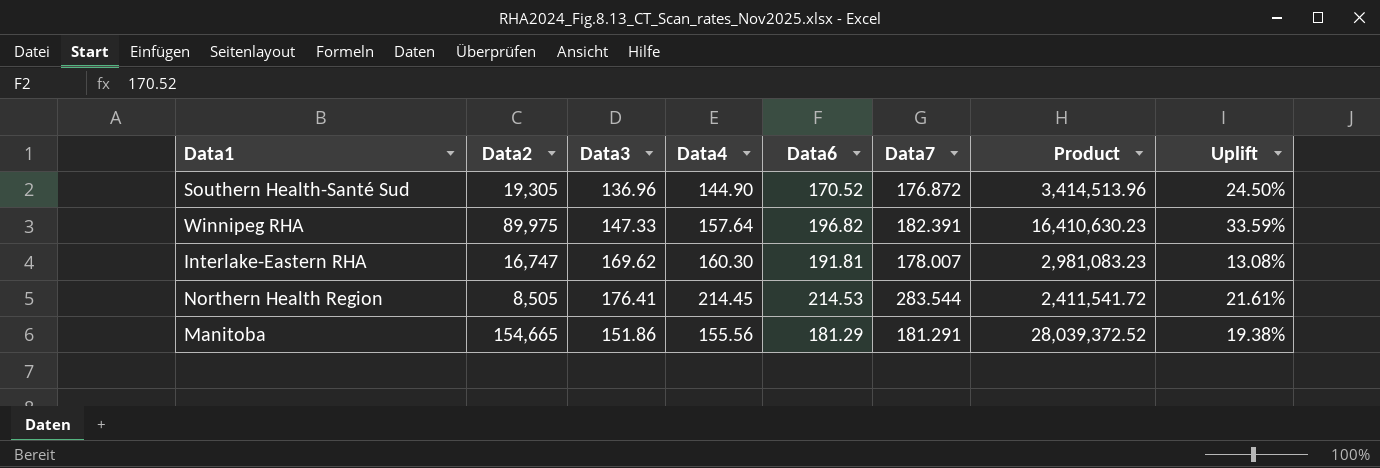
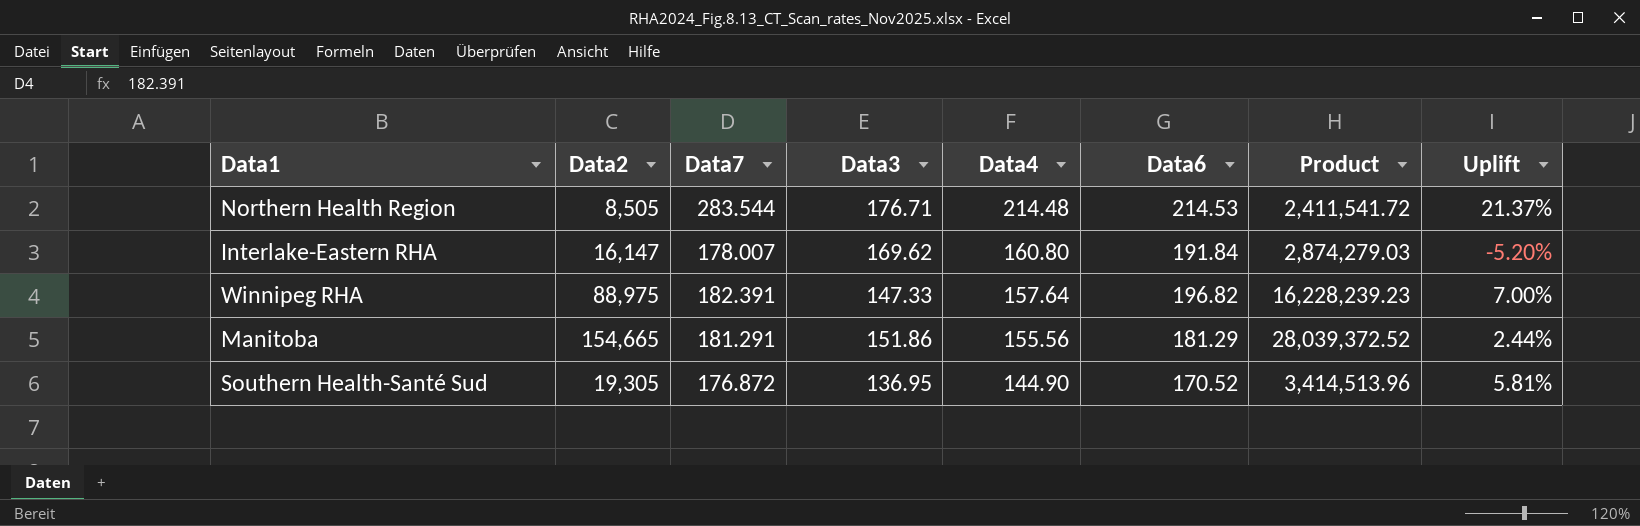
row order: none -> Data4 descending
column Data7 | position: 6 -> 3
column Uplift | formula: ([Data6] - [Data3]) / [Data3] -> ([Data4] - [Data3]) / [Data3]
Northern Health Region | Data3: 176.41 -> 176.71
Northern Health Region | Data4: 214.45 -> 214.48
Interlake-Eastern RHA | Data2: 16,747 -> 16,147
Interlake-Eastern RHA | Data4: 160.30 -> 160.80
Interlake-Eastern RHA | Data6: 191.81 -> 191.84
Interlake-Eastern RHA | Product: 2,981,083.23 -> 2,874,279.03
Winnipeg RHA | Data2: 89,975 -> 88,975
Winnipeg RHA | Product: 16,410,630.23 -> 16,228,239.23
Southern Health-Santé Sud | Data3: 136.96 -> 136.95

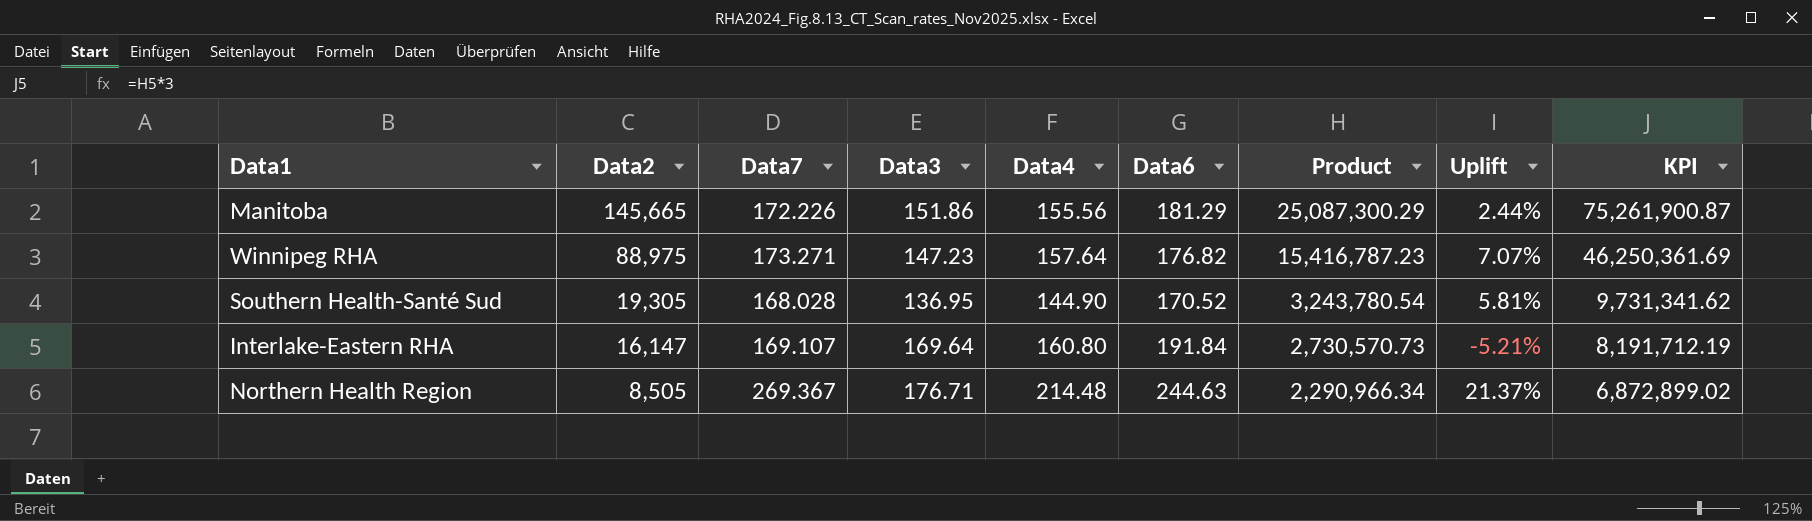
row order: Data4 descending -> Data2 descending
column KPI | formula: none -> [Product] * 3
Manitoba | Data2: 154,665 -> 145,665
Manitoba | Data7: 181.291 -> 172.226
Manitoba | Product: 28,039,372.52 -> 25,087,300.29
Winnipeg RHA | Data7: 182.391 -> 173.271
Winnipeg RHA | Data3: 147.33 -> 147.23
Winnipeg RHA | Data6: 196.82 -> 176.82
Winnipeg RHA | Product: 16,228,239.23 -> 15,416,787.23
Winnipeg RHA | Uplift: 7.00% -> 7.07%
Southern Health-Santé Sud | Data7: 176.872 -> 168.028
Southern Health-Santé Sud | Product: 3,414,513.96 -> 3,243,780.54
Interlake-Eastern RHA | Data7: 178.007 -> 169.107
Interlake-Eastern RHA | Data3: 169.62 -> 169.64
Interlake-Eastern RHA | Product: 2,874,279.03 -> 2,730,570.73
Interlake-Eastern RHA | Uplift: -5.20% -> -5.21%
Northern Health Region | Data7: 283.544 -> 269.367
Northern Health Region | Data6: 214.53 -> 244.63
Northern Health Region | Product: 2,411,541.72 -> 2,290,966.34

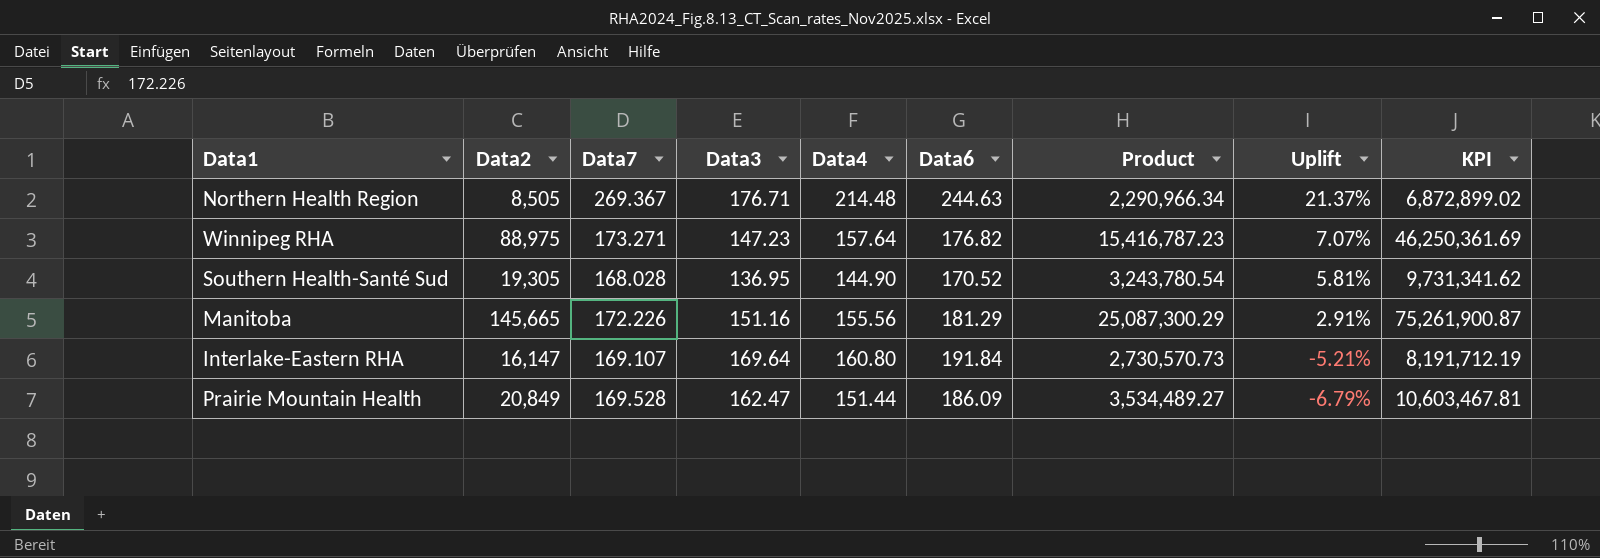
row order: Data2 descending -> Uplift descending
Manitoba | Data3: 151.86 -> 151.16
Manitoba | Uplift: 2.44% -> 2.91%
row Prairie Mountain Health: none -> 20,849 | 169.528 | 162.47 | 151.44 | 186.09 | 3,534,489.27 | -6.79% | 10,603,467.81

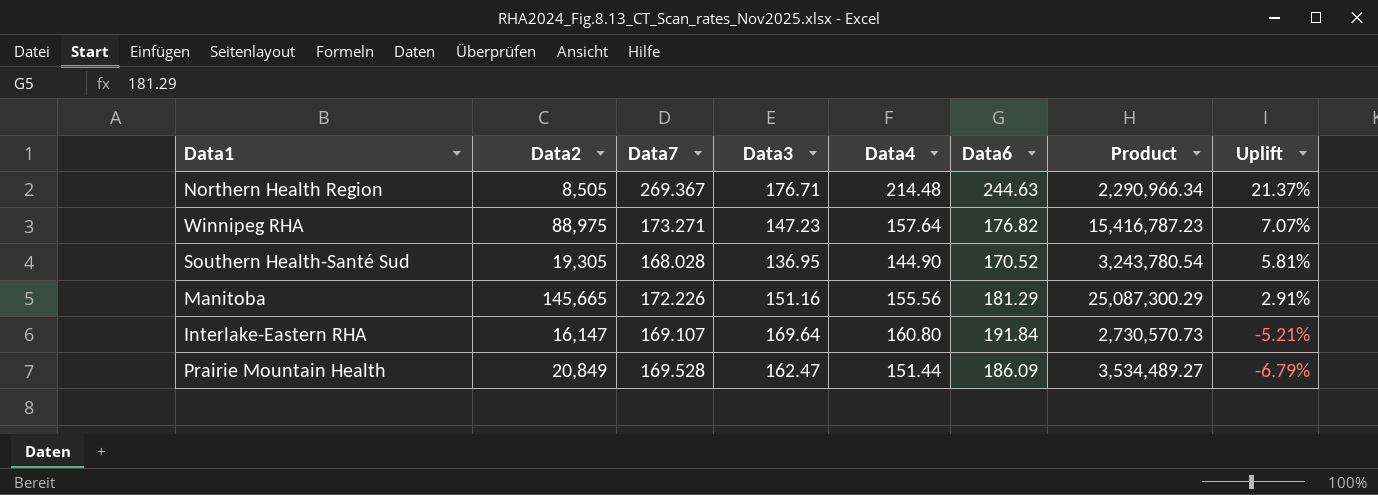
column KPI | formula: [Product] * 3 -> none

